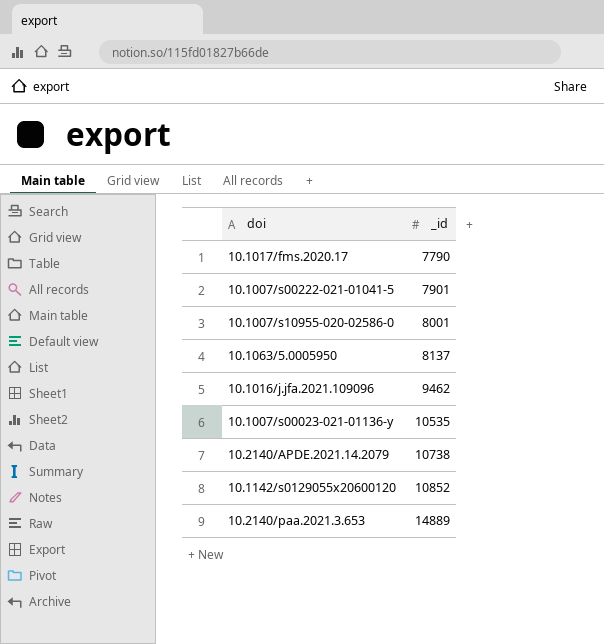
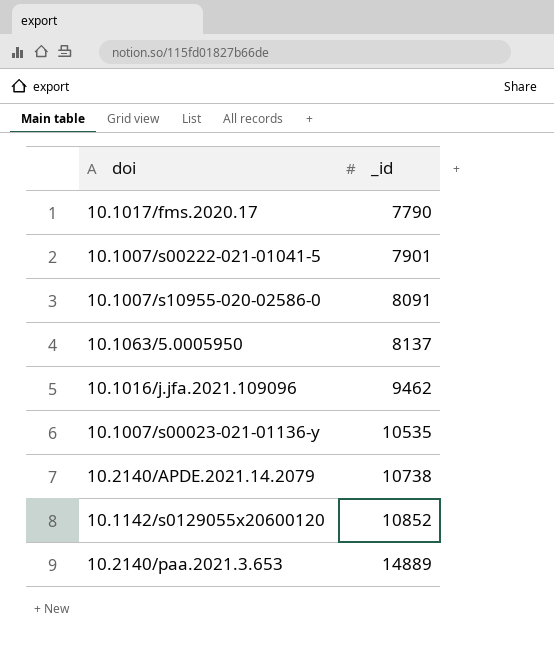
10.1007/s10955-020-02586-0 | _id: 8001 -> 8091

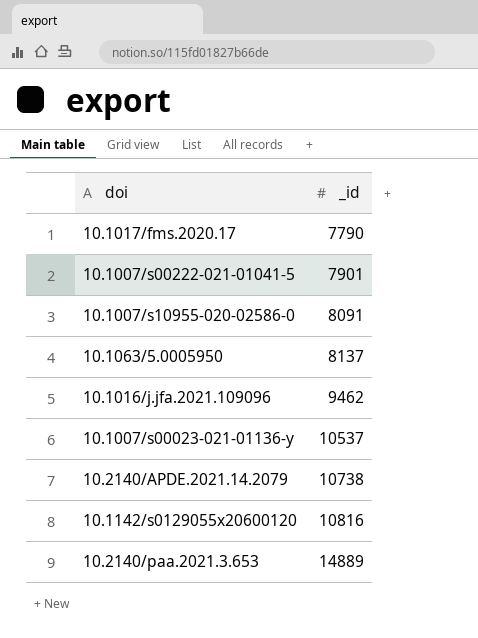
10.1007/s00023-021-01136-y | _id: 10535 -> 10537
10.1142/s0129055x20600120 | _id: 10852 -> 10816

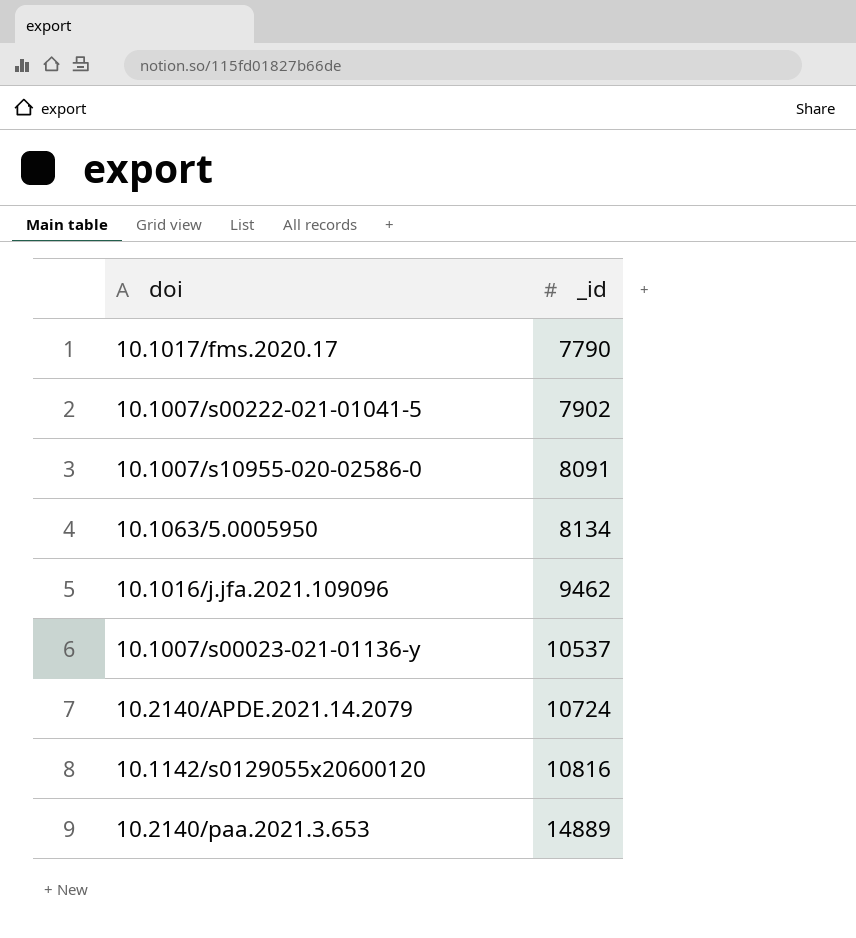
10.1007/s00222-021-01041-5 | _id: 7901 -> 7902
10.1063/5.0005950 | _id: 8137 -> 8134
10.2140/APDE.2021.14.2079 | _id: 10738 -> 10724

